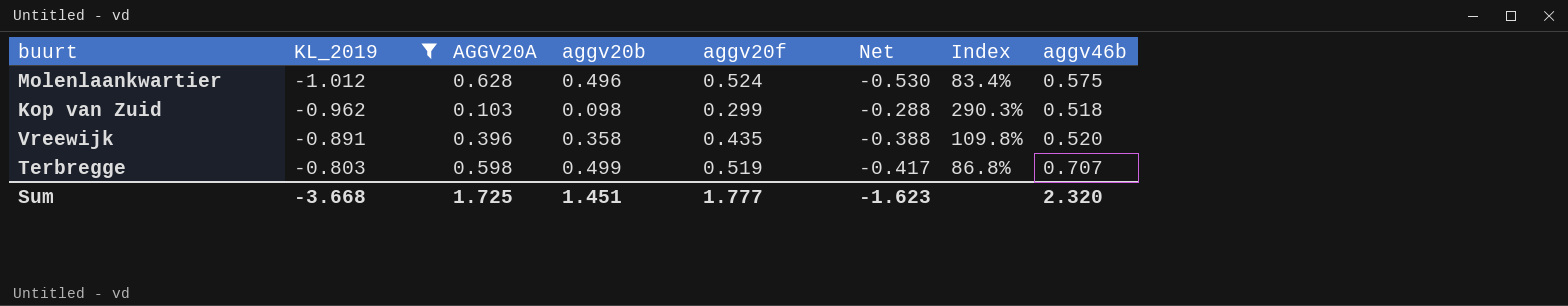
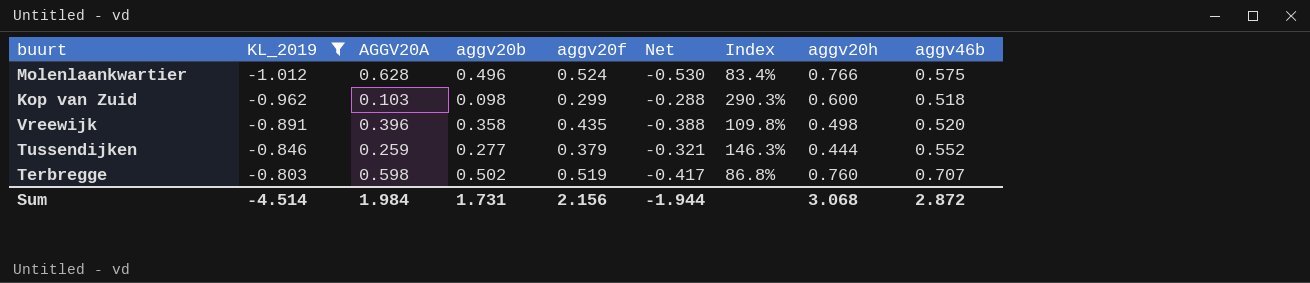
column aggv20h | position: none -> 8
row Tussendijken: none -> -0.846 | 0.259 | 0.277 | 0.379 | -0.321 | 146.3% | 0.444 | 0.552
Terbregge | aggv20b: 0.499 -> 0.502
Sum | KL_2019: -3.668 -> -4.514
Sum | AGGV20A: 1.725 -> 1.984
Sum | aggv20b: 1.451 -> 1.731
Sum | aggv20f: 1.777 -> 2.156
Sum | Net: -1.623 -> -1.944
Sum | aggv46b: 2.320 -> 2.872

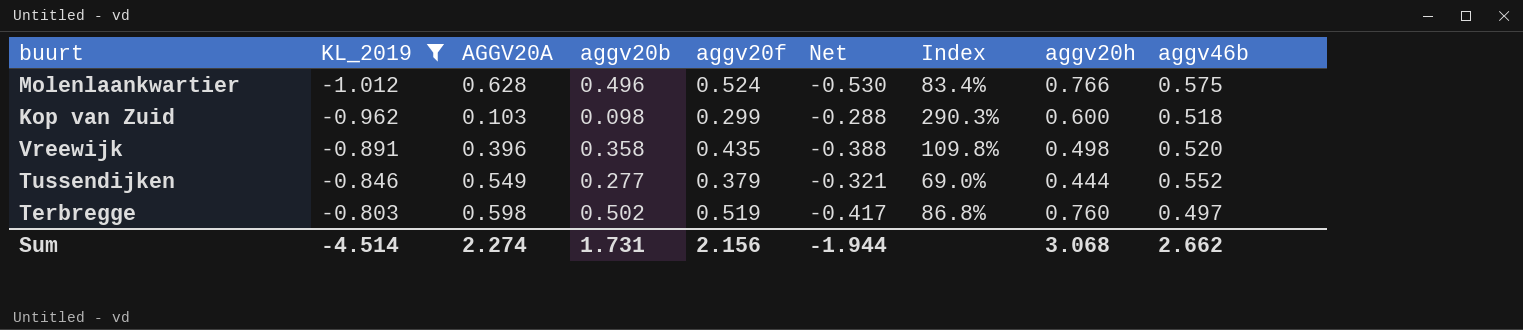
Tussendijken | AGGV20A: 0.259 -> 0.549
Tussendijken | Index: 146.3% -> 69.0%
Terbregge | aggv46b: 0.707 -> 0.497
Sum | AGGV20A: 1.984 -> 2.274
Sum | aggv46b: 2.872 -> 2.662

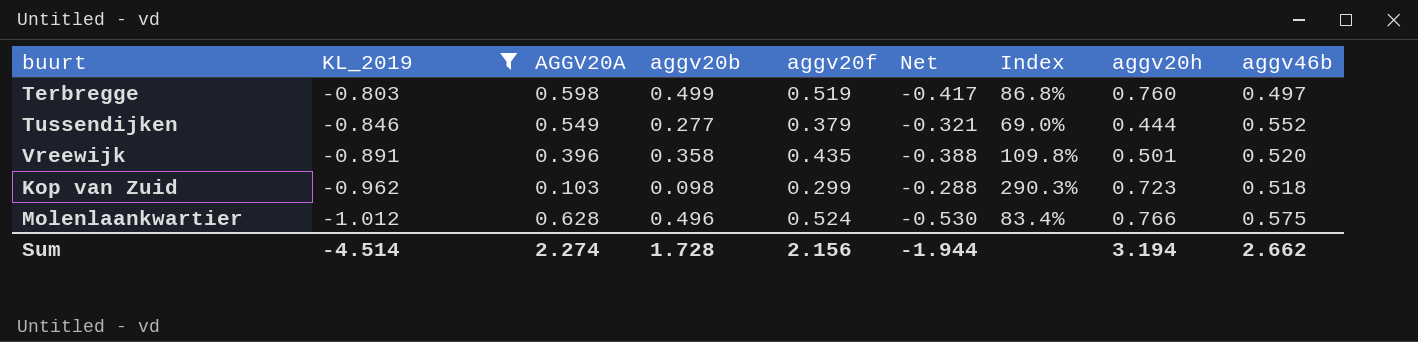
row order: KL_2019 ascending -> KL_2019 descending
Terbregge | aggv20b: 0.502 -> 0.499
Vreewijk | aggv20h: 0.498 -> 0.501
Kop van Zuid | aggv20h: 0.600 -> 0.723
Sum | aggv20b: 1.731 -> 1.728
Sum | aggv20h: 3.068 -> 3.194

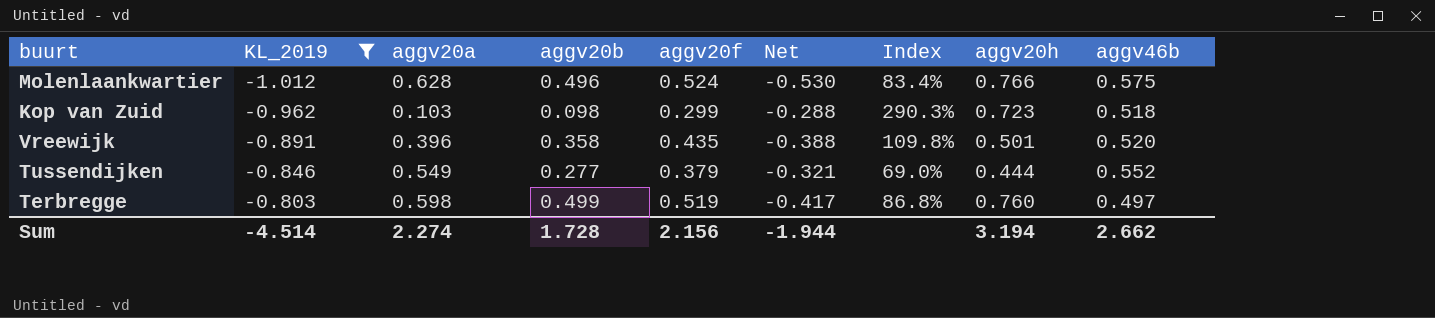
row order: KL_2019 descending -> KL_2019 ascending
column name: AGGV20A -> aggv20a

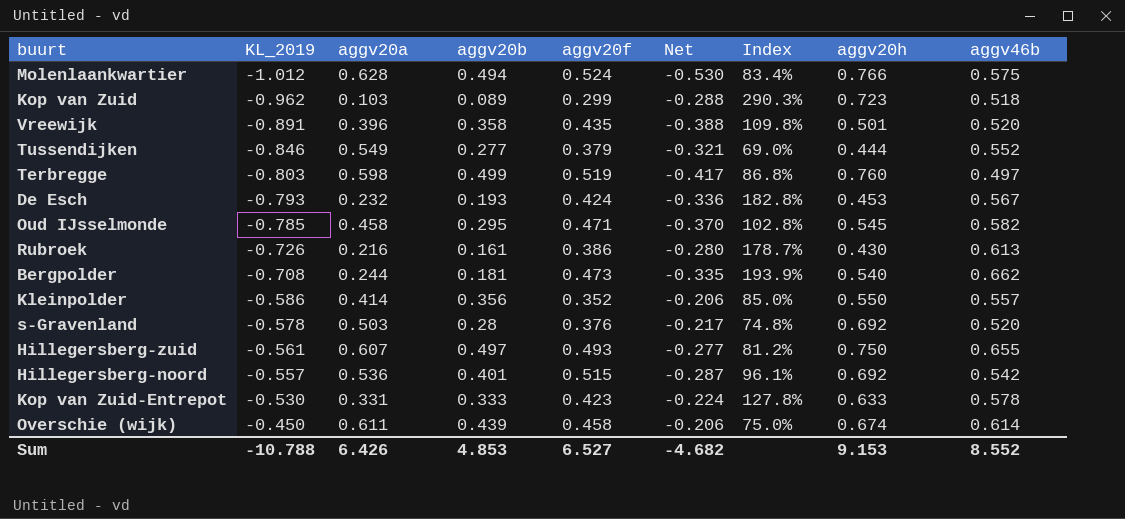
filter: KL_2019 <= -0.803 -> none
Molenlaankwartier | aggv20b: 0.496 -> 0.494
Kop van Zuid | aggv20b: 0.098 -> 0.089
Sum | KL_2019: -4.514 -> -10.788
Sum | aggv20a: 2.274 -> 6.426
Sum | aggv20b: 1.728 -> 4.853
Sum | aggv20f: 2.156 -> 6.527
Sum | Net: -1.944 -> -4.682
Sum | aggv20h: 3.194 -> 9.153
Sum | aggv46b: 2.662 -> 8.552

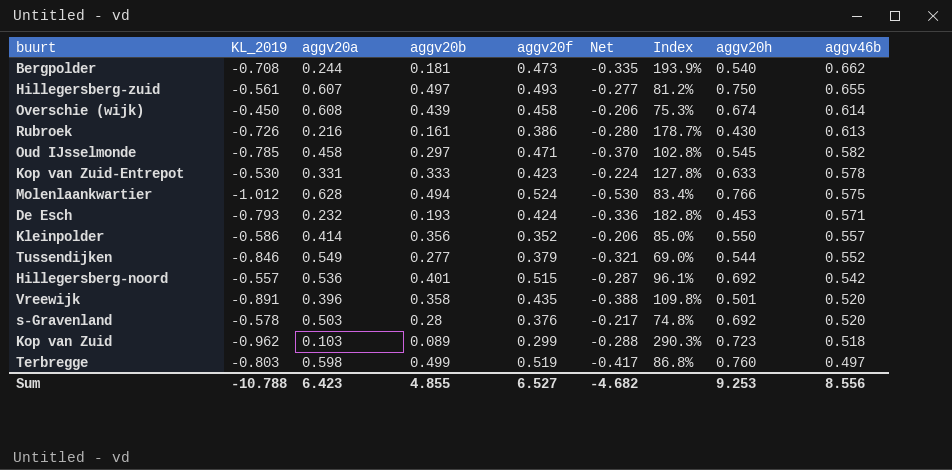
row order: KL_2019 ascending -> aggv46b descending
Overschie (wijk) | aggv20a: 0.611 -> 0.608
Overschie (wijk) | Index: 75.0% -> 75.3%
Oud IJsselmonde | aggv20b: 0.295 -> 0.297
De Esch | aggv46b: 0.567 -> 0.571
Tussendijken | aggv20h: 0.444 -> 0.544
Sum | aggv20a: 6.426 -> 6.423
Sum | aggv20b: 4.853 -> 4.855
Sum | aggv20h: 9.153 -> 9.253
Sum | aggv46b: 8.552 -> 8.556

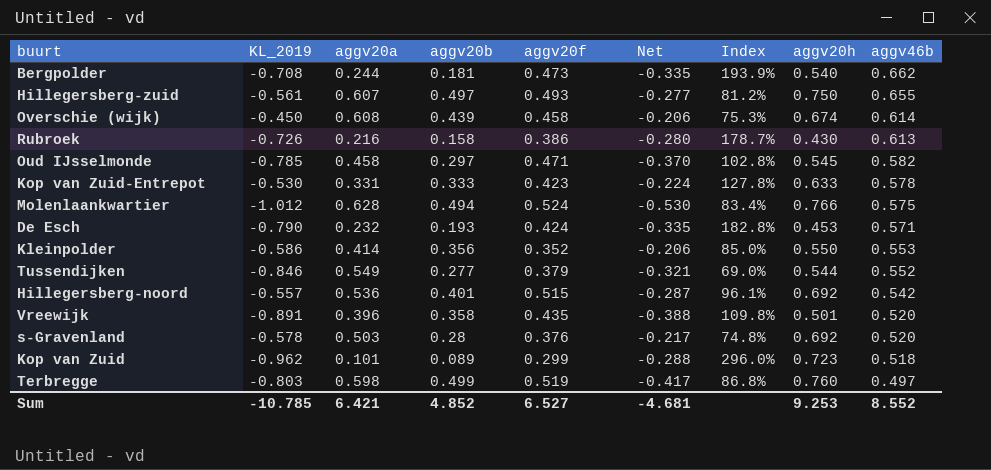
Rubroek | aggv20b: 0.161 -> 0.158
De Esch | KL_2019: -0.793 -> -0.790
De Esch | Net: -0.336 -> -0.335
Kleinpolder | aggv46b: 0.557 -> 0.553
Kop van Zuid | aggv20a: 0.103 -> 0.101
Kop van Zuid | Index: 290.3% -> 296.0%
Sum | KL_2019: -10.788 -> -10.785
Sum | aggv20a: 6.423 -> 6.421
Sum | aggv20b: 4.855 -> 4.852
Sum | Net: -4.682 -> -4.681
Sum | aggv46b: 8.556 -> 8.552

